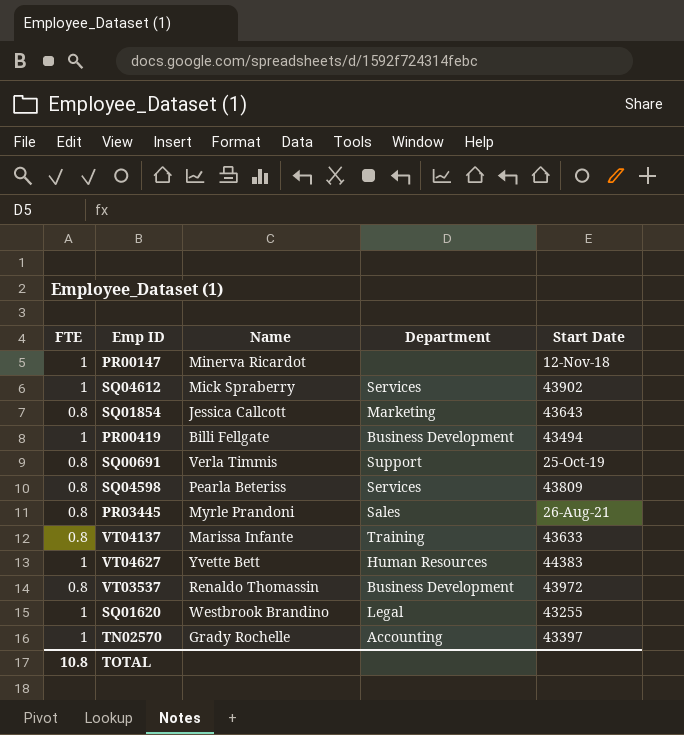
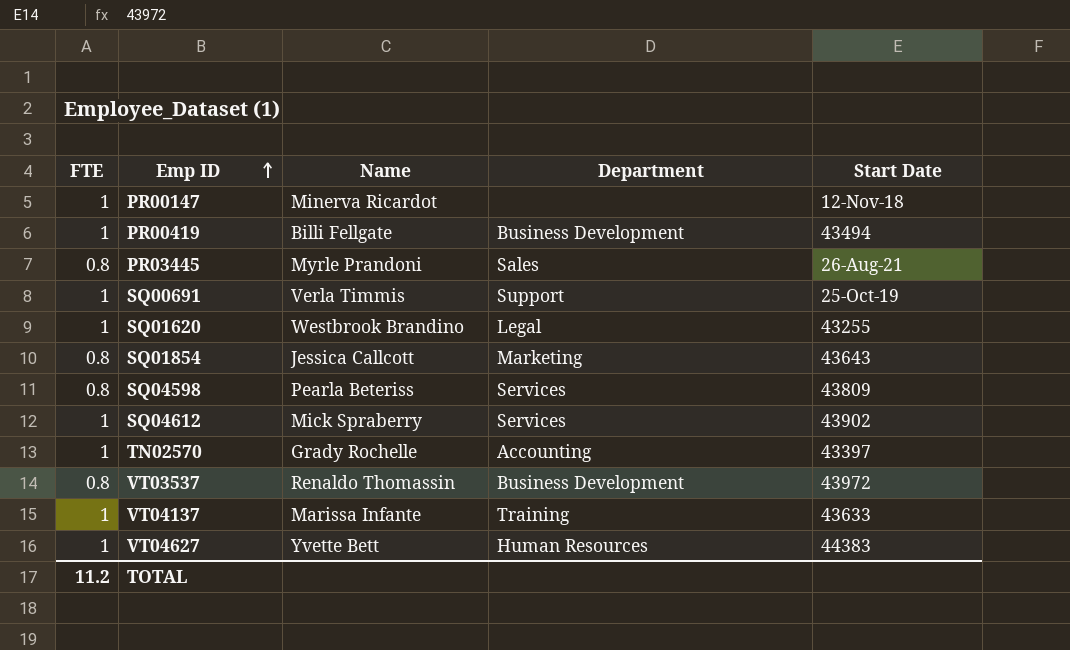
row order: none -> Emp ID ascending
SQ00691 | FTE: 0.8 -> 1
VT04137 | FTE: 0.8 -> 1
TOTAL | FTE: 10.8 -> 11.2

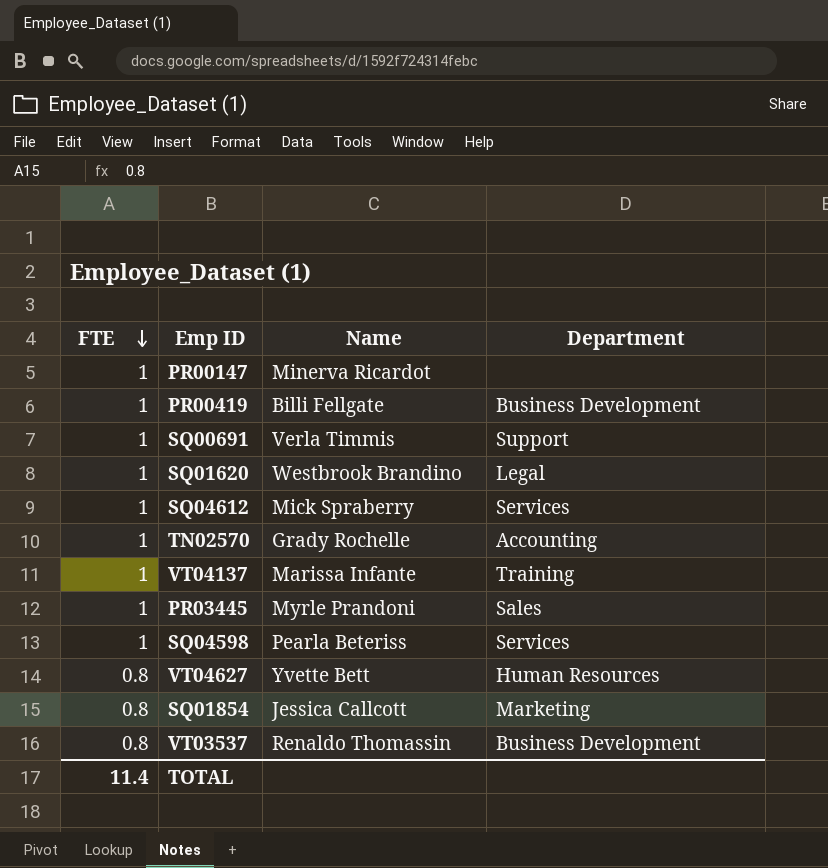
row order: Emp ID ascending -> FTE descending
column Start Date | position: 5 -> none
PR03445 | FTE: 0.8 -> 1
SQ04598 | FTE: 0.8 -> 1
VT04627 | FTE: 1 -> 0.8
TOTAL | FTE: 11.2 -> 11.4

